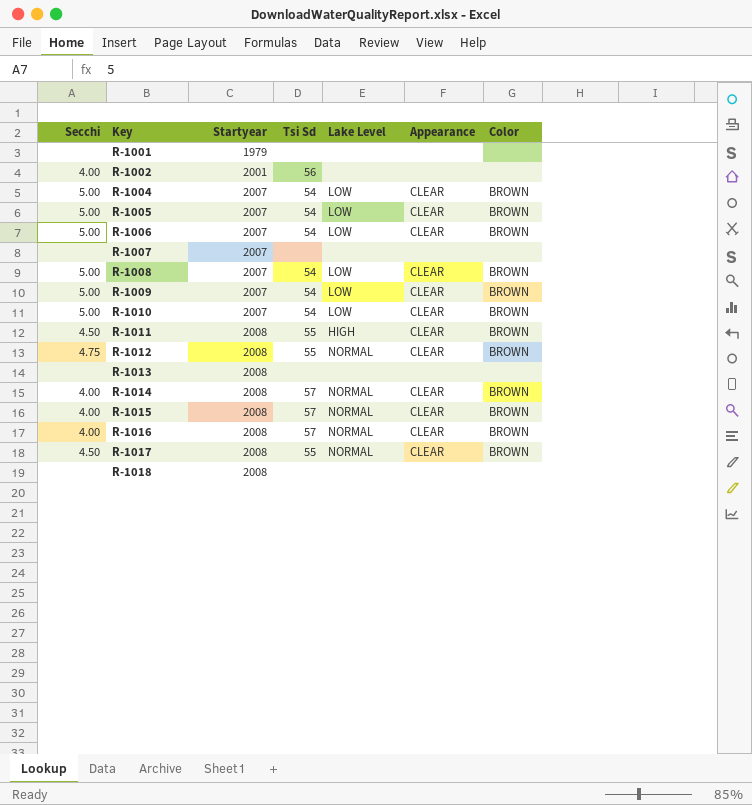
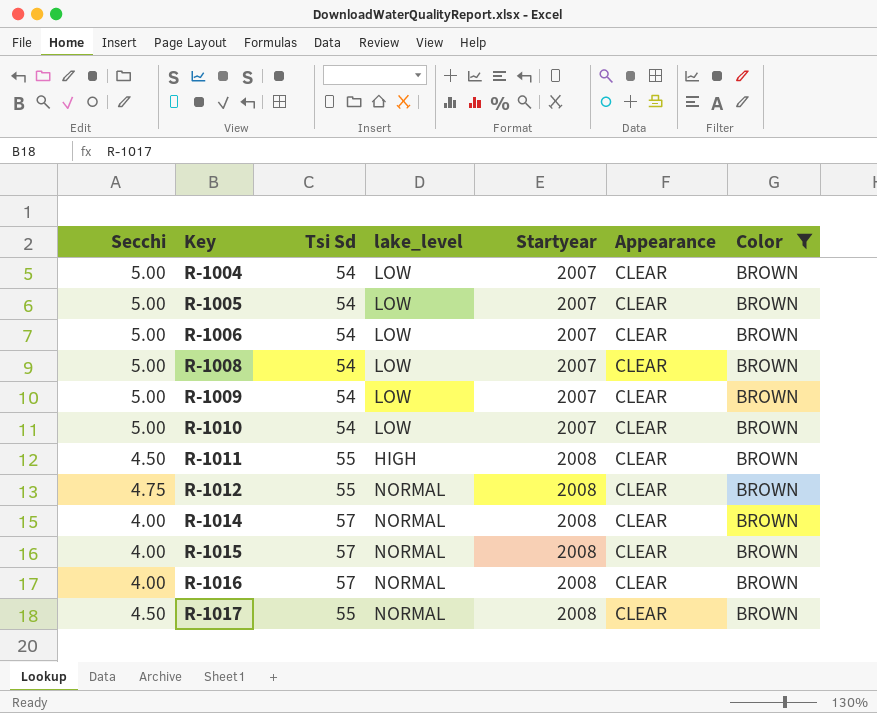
filter: none -> Color = BROWN
column name: Lake Level -> lake_level
column Startyear | position: 3 -> 5

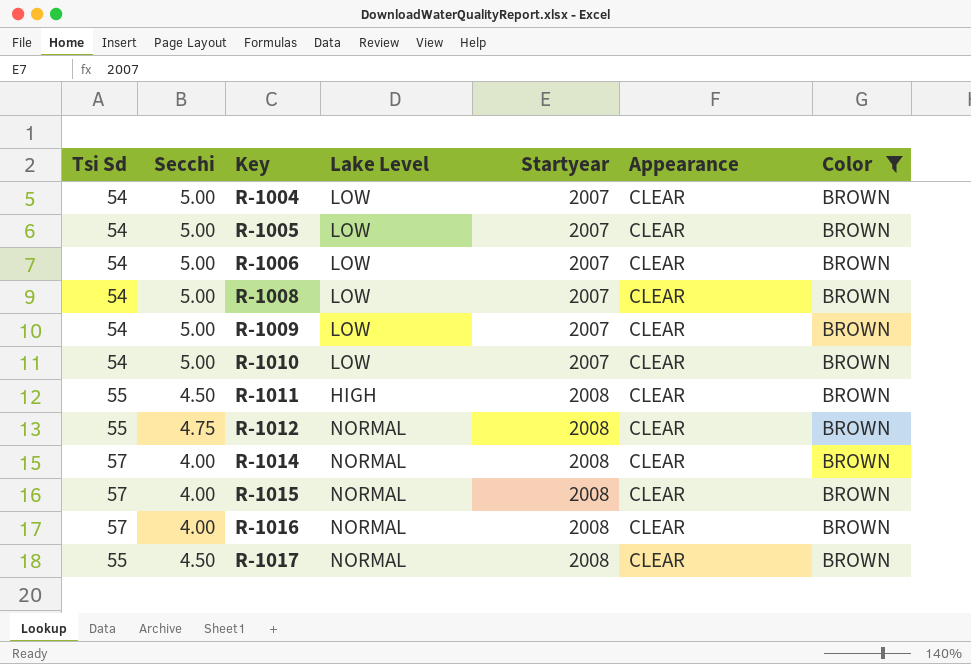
column Tsi Sd | position: 3 -> 1
column name: lake_level -> Lake Level

